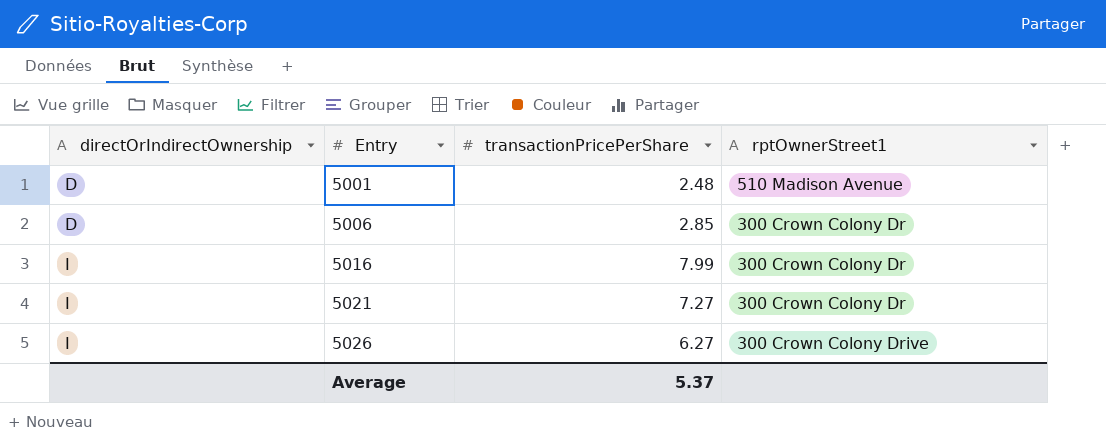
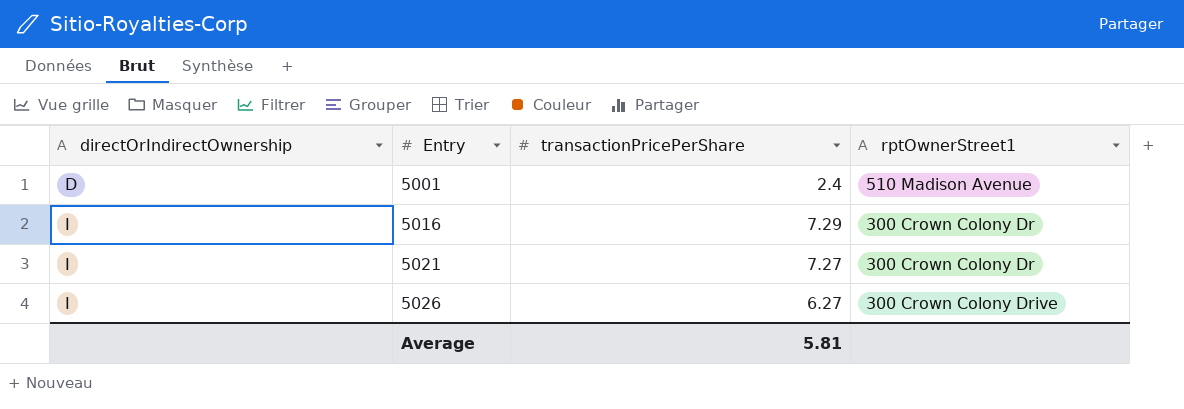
row 5006: D | 2.85 | 300 Crown Colony Dr -> none
5001 | transactionPricePerShare: 2.48 -> 2.4
5016 | transactionPricePerShare: 7.99 -> 7.29
Average | transactionPricePerShare: 5.37 -> 5.81

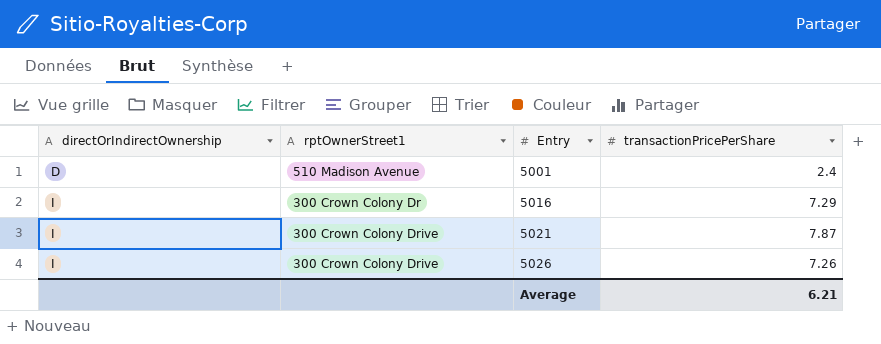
column rptOwnerStreet1 | position: 4 -> 2
5021 | rptOwnerStreet1: 300 Crown Colony Dr -> 300 Crown Colony Drive
5021 | transactionPricePerShare: 7.27 -> 7.87
5026 | transactionPricePerShare: 6.27 -> 7.26
Average | transactionPricePerShare: 5.81 -> 6.21

